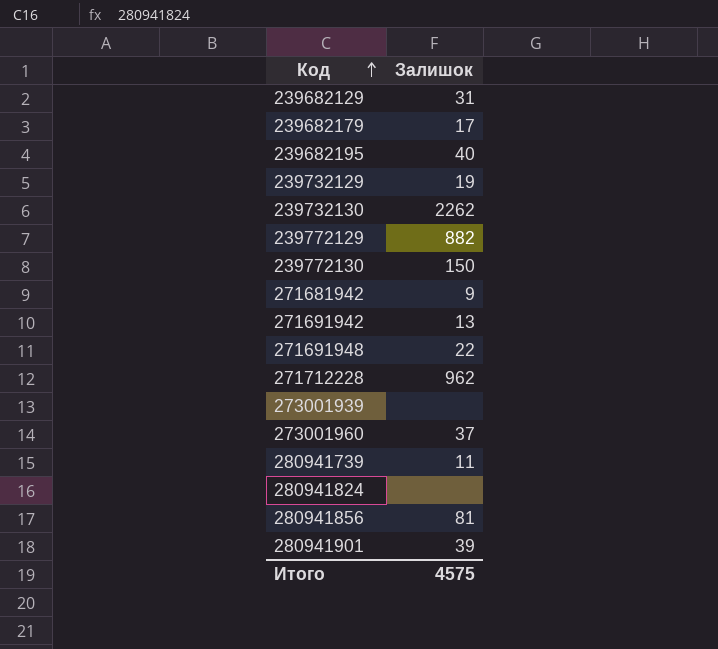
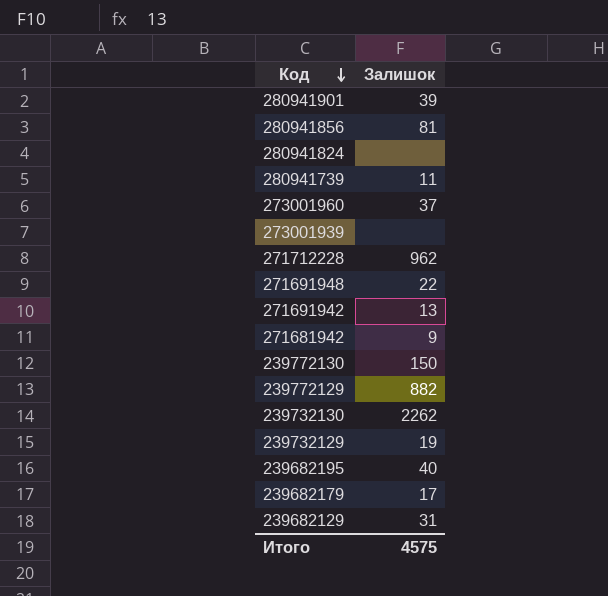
row order: Код ascending -> Код descending

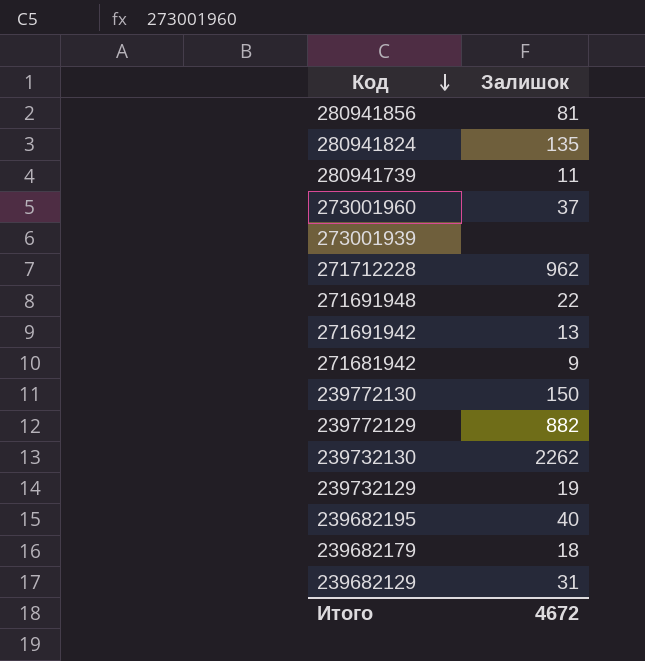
row 280941901: 39 -> none
280941824 | Залишок: none -> 135
239682179 | Залишок: 17 -> 18
Итого | Залишок: 4575 -> 4672

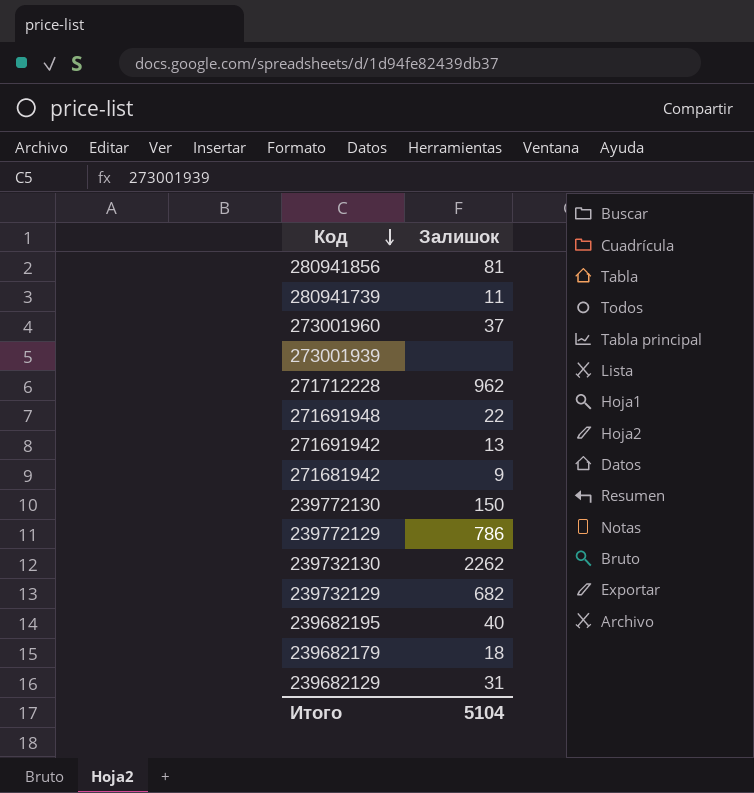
row 280941824: 135 -> none
239772129 | Залишок: 882 -> 786
239732129 | Залишок: 19 -> 682
Итого | Залишок: 4672 -> 5104

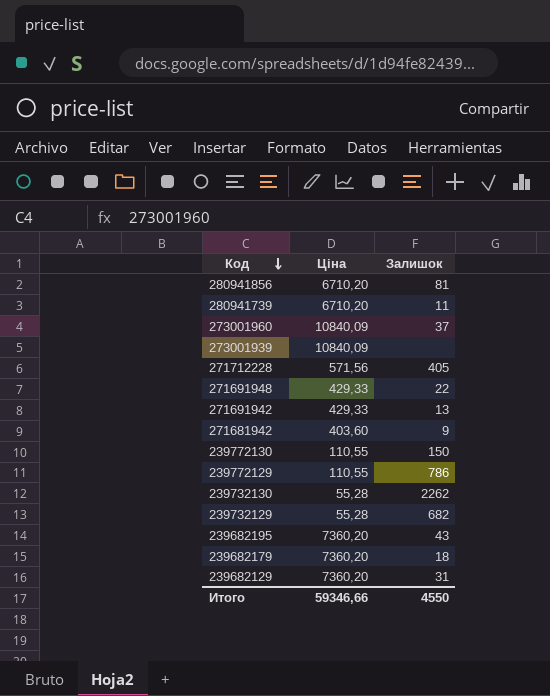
column Ціна | position: none -> 2
271712228 | Залишок: 962 -> 405
239682195 | Залишок: 40 -> 43
Итого | Залишок: 5104 -> 4550

